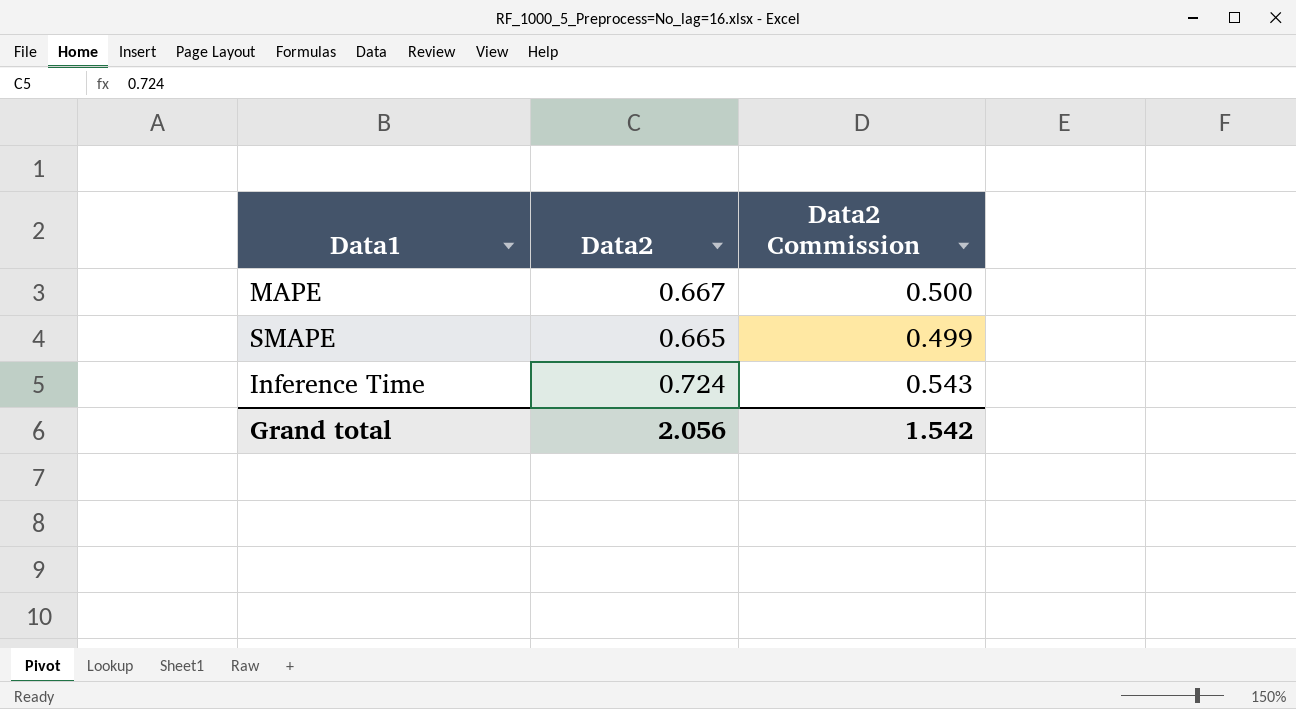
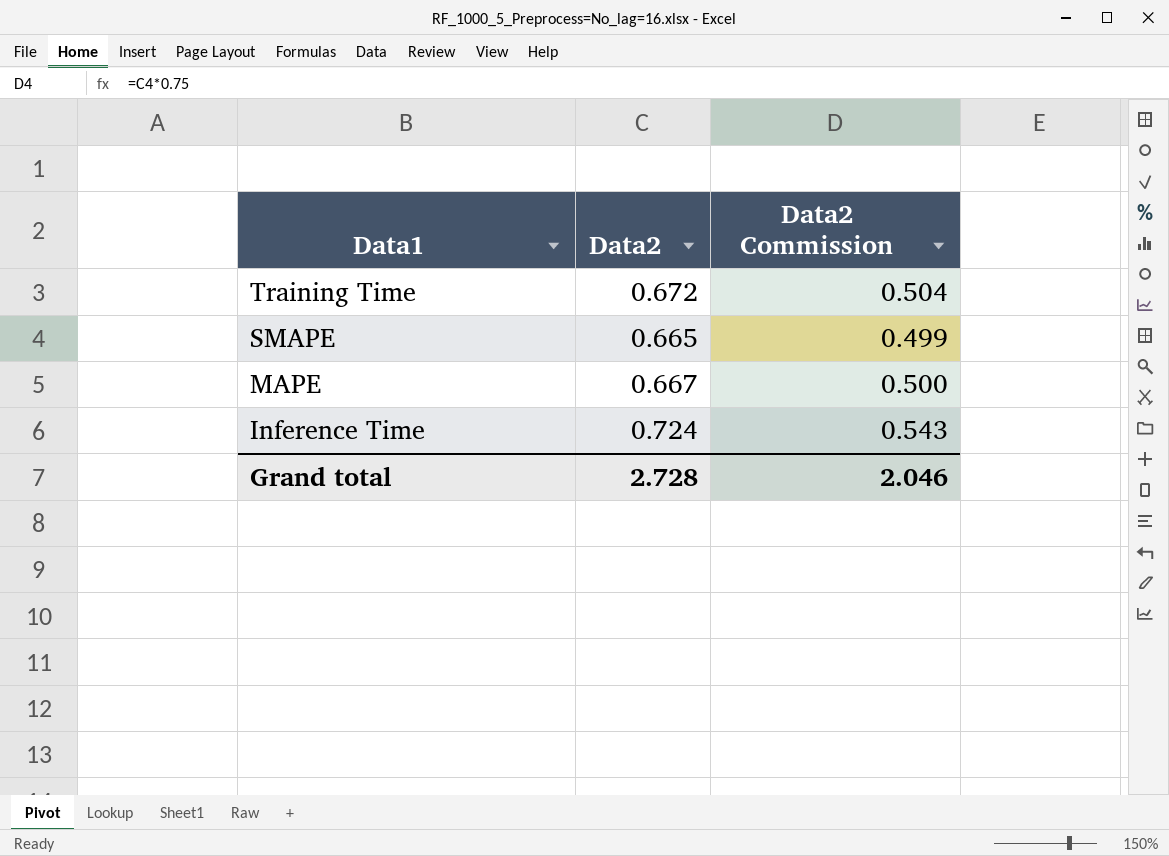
row order: none -> Data1 descending
row Training Time: none -> 0.672 | 0.504
Grand total | Data2: 2.056 -> 2.728
Grand total | Data2 Commission: 1.542 -> 2.046

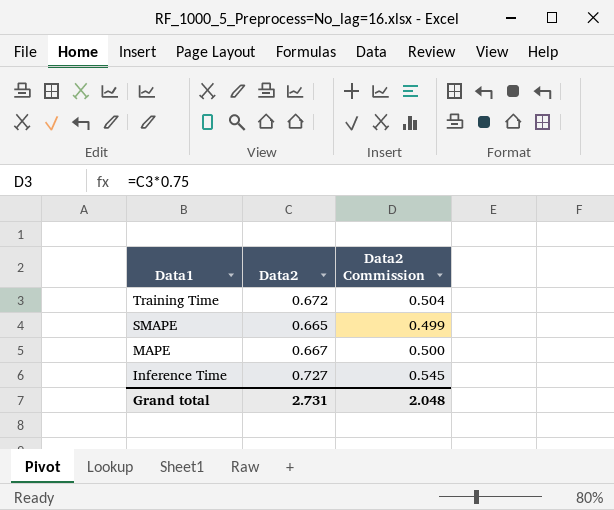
Inference Time | Data2: 0.724 -> 0.727
Inference Time | Data2 Commission: 0.543 -> 0.545
Grand total | Data2: 2.728 -> 2.731
Grand total | Data2 Commission: 2.046 -> 2.048

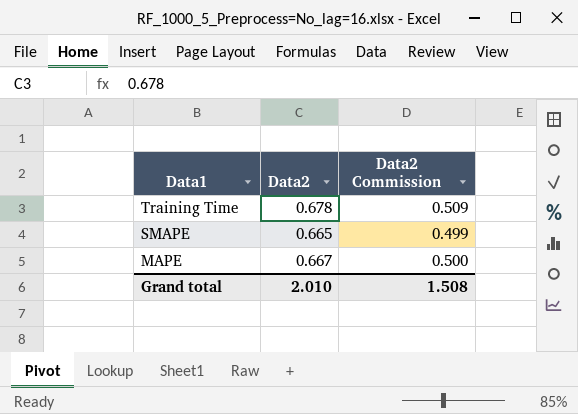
row Inference Time: 0.727 | 0.545 -> none
Training Time | Data2: 0.672 -> 0.678
Training Time | Data2 Commission: 0.504 -> 0.509
Grand total | Data2: 2.731 -> 2.010
Grand total | Data2 Commission: 2.048 -> 1.508

